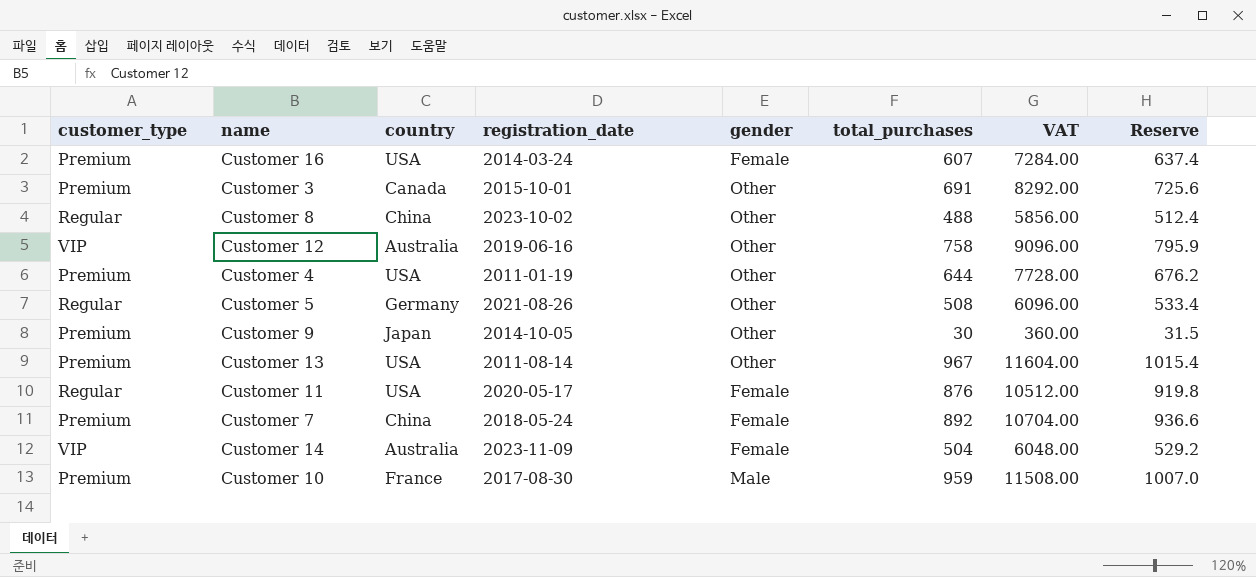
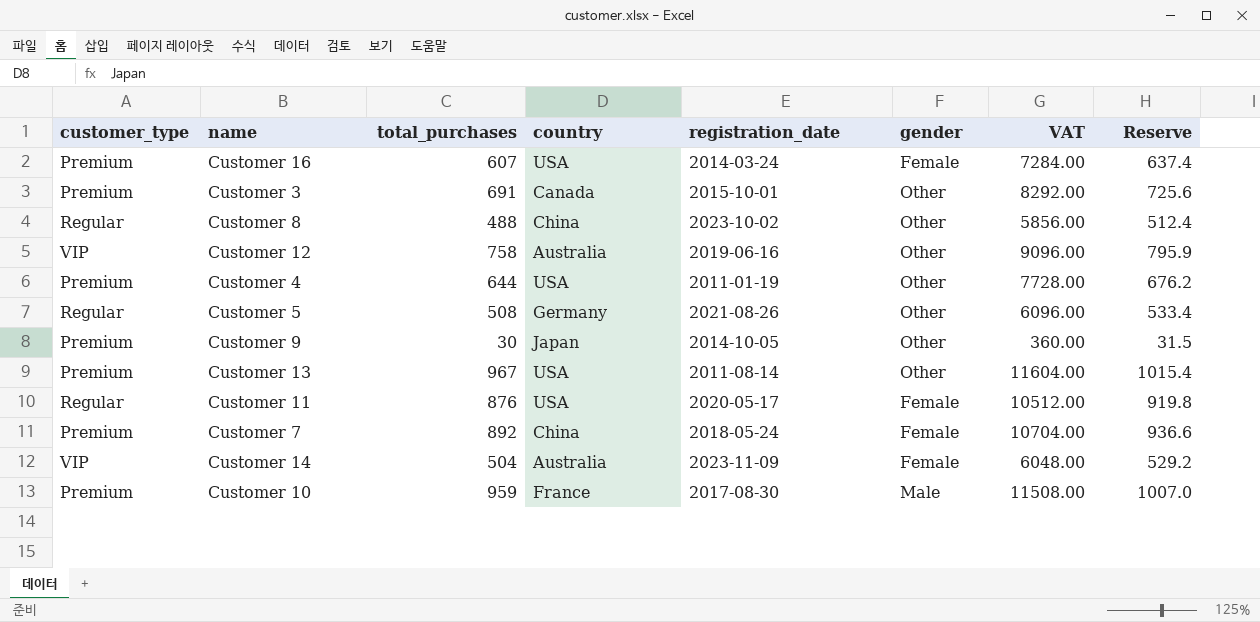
column total_purchases | position: 6 -> 3

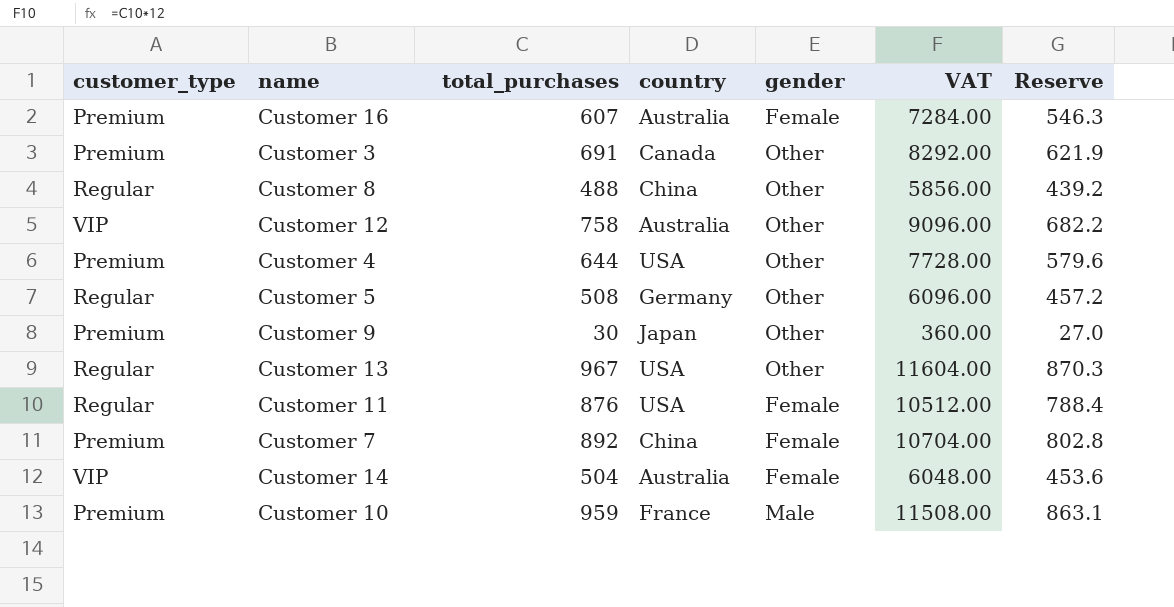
column registration_date | position: 5 -> none
column Reserve | formula: [total_purchases] * 1.05 -> [total_purchases] * 0.9
Customer 16 | country: USA -> Australia
Customer 13 | customer_type: Premium -> Regular

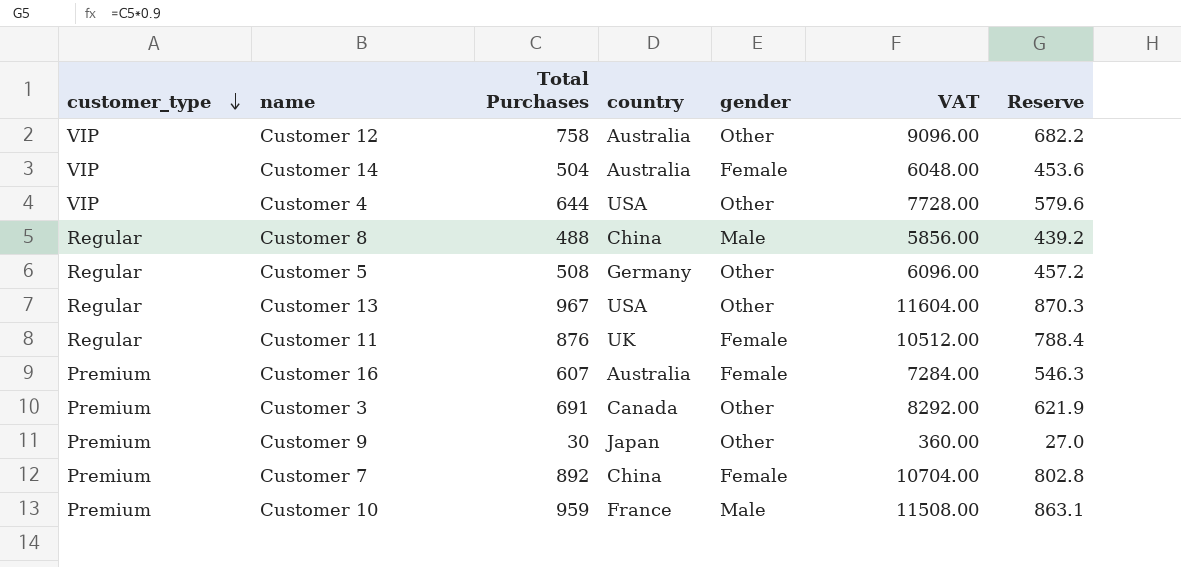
row order: none -> customer_type descending
column name: total_purchases -> Total Purchases
Customer 4 | customer_type: Premium -> VIP
Customer 8 | gender: Other -> Male
Customer 11 | country: USA -> UK

